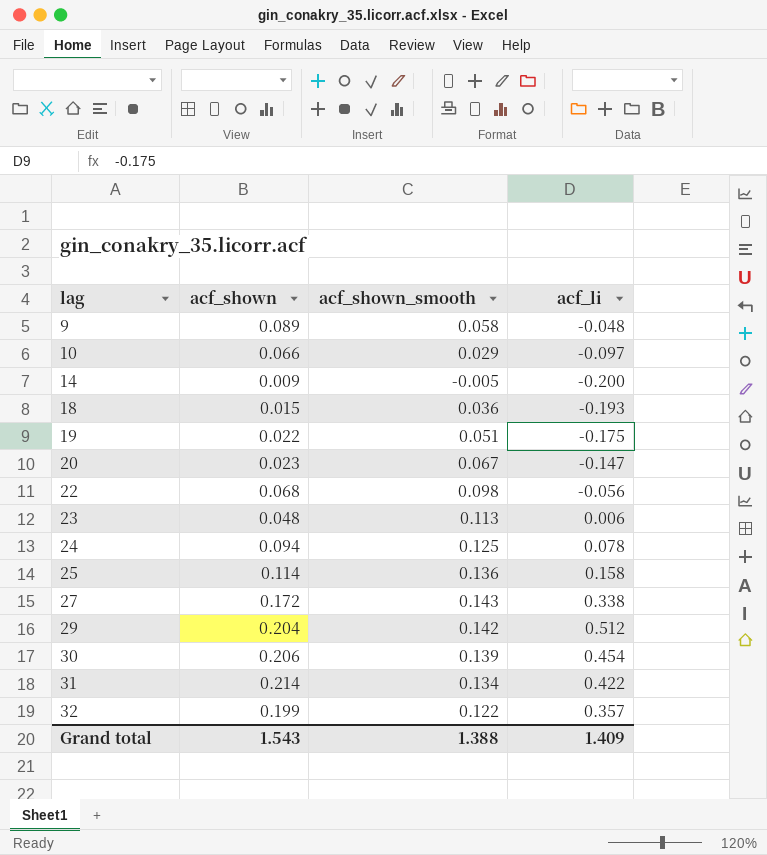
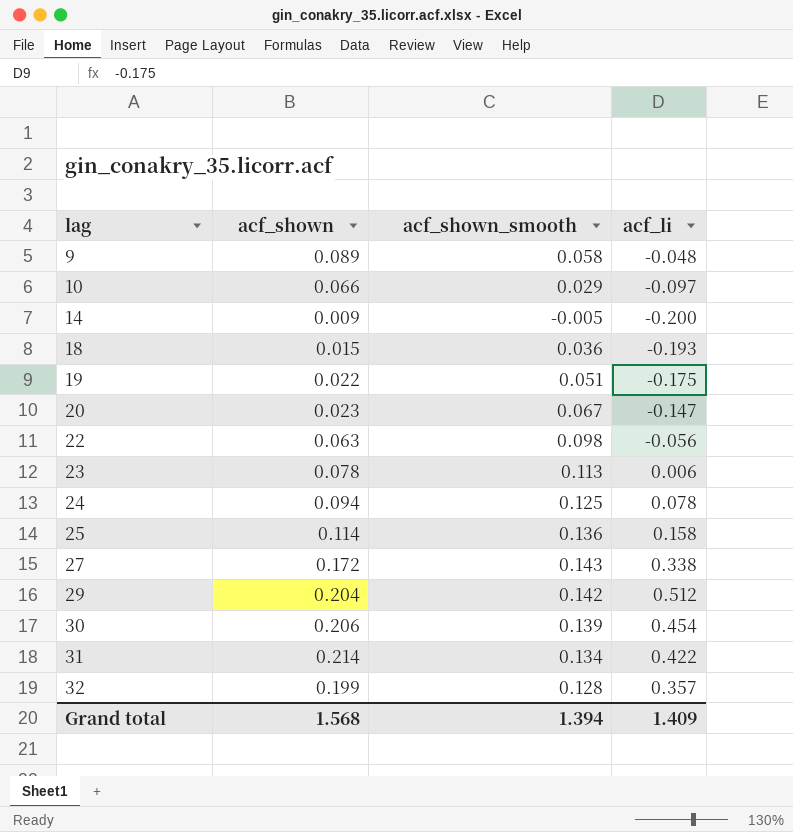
22 | acf_shown: 0.068 -> 0.063
23 | acf_shown: 0.048 -> 0.078
32 | acf_shown_smooth: 0.122 -> 0.128
Grand total | acf_shown: 1.543 -> 1.568
Grand total | acf_shown_smooth: 1.388 -> 1.394

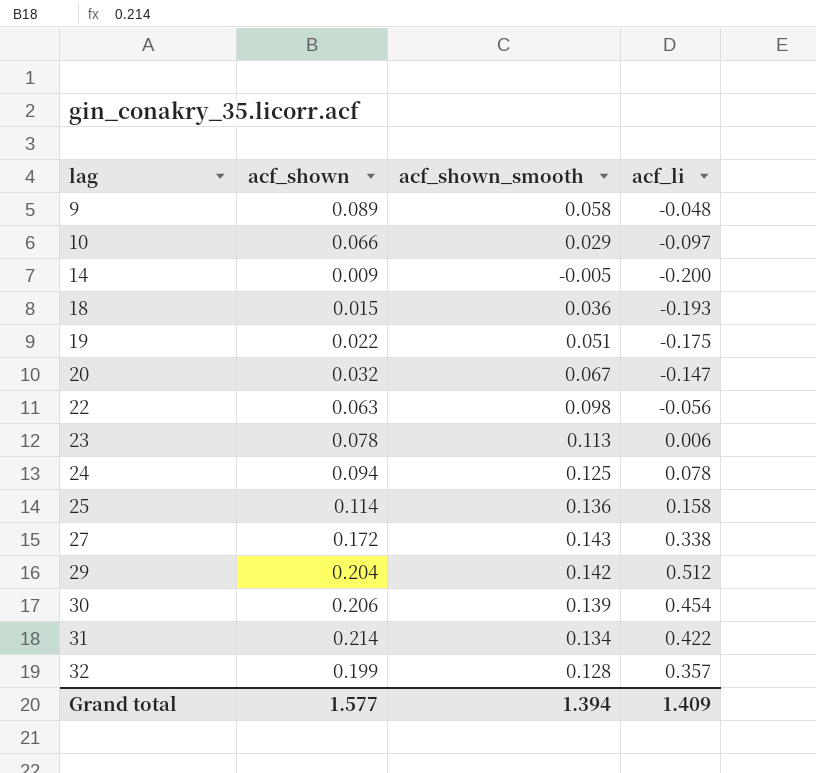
20 | acf_shown: 0.023 -> 0.032
Grand total | acf_shown: 1.568 -> 1.577

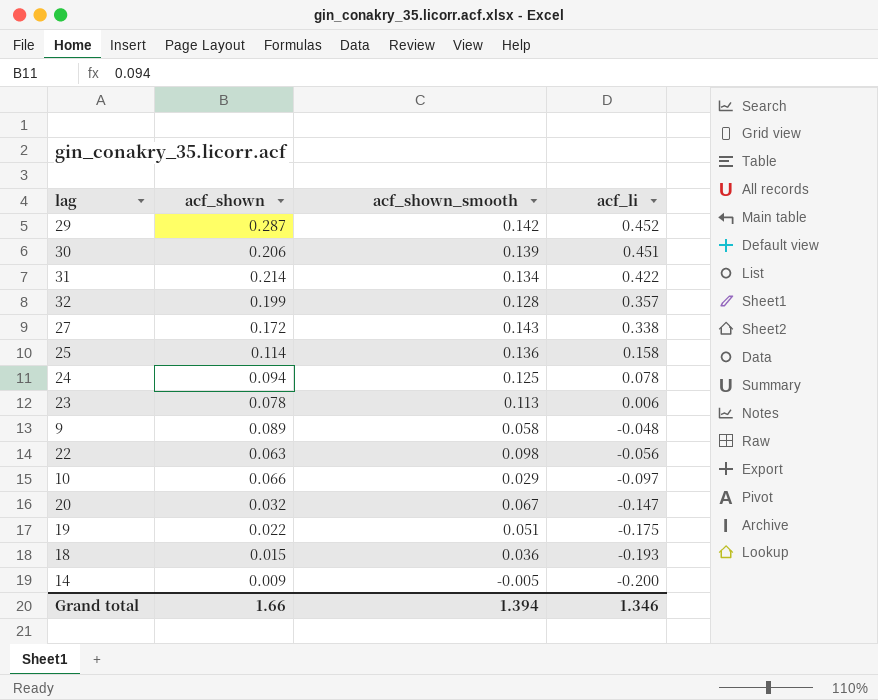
row order: lag ascending -> acf_li descending
29 | acf_shown: 0.204 -> 0.287
29 | acf_li: 0.512 -> 0.452
30 | acf_li: 0.454 -> 0.451
Grand total | acf_shown: 1.577 -> 1.66
Grand total | acf_li: 1.409 -> 1.346

